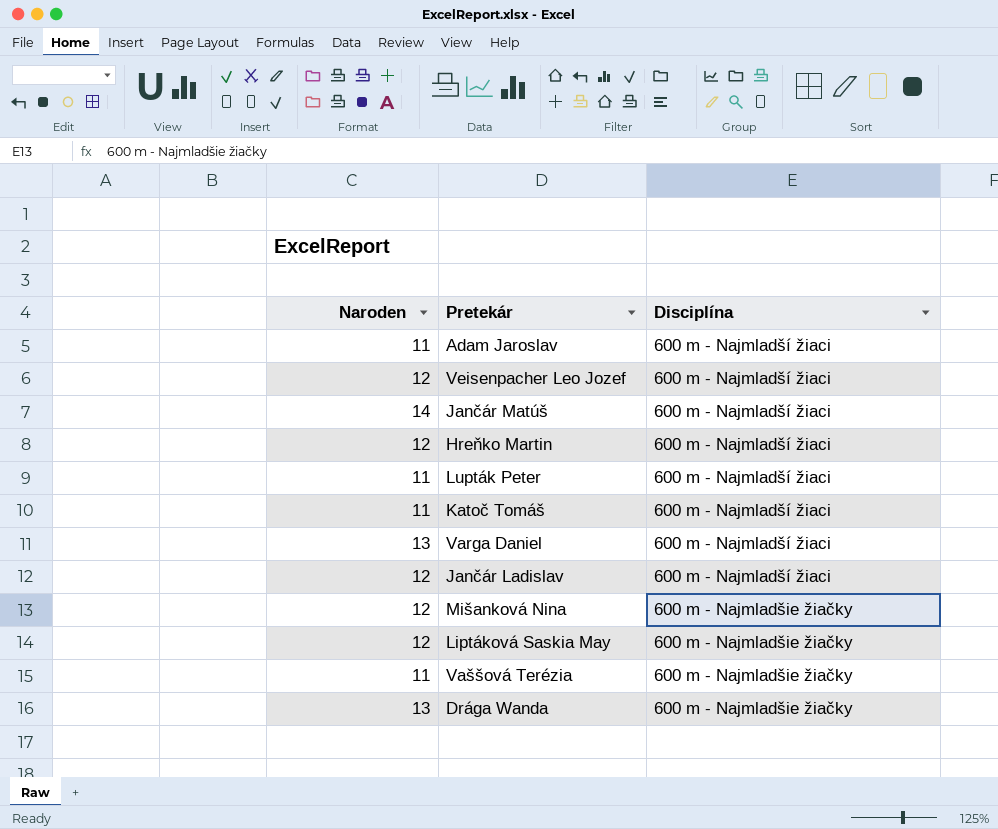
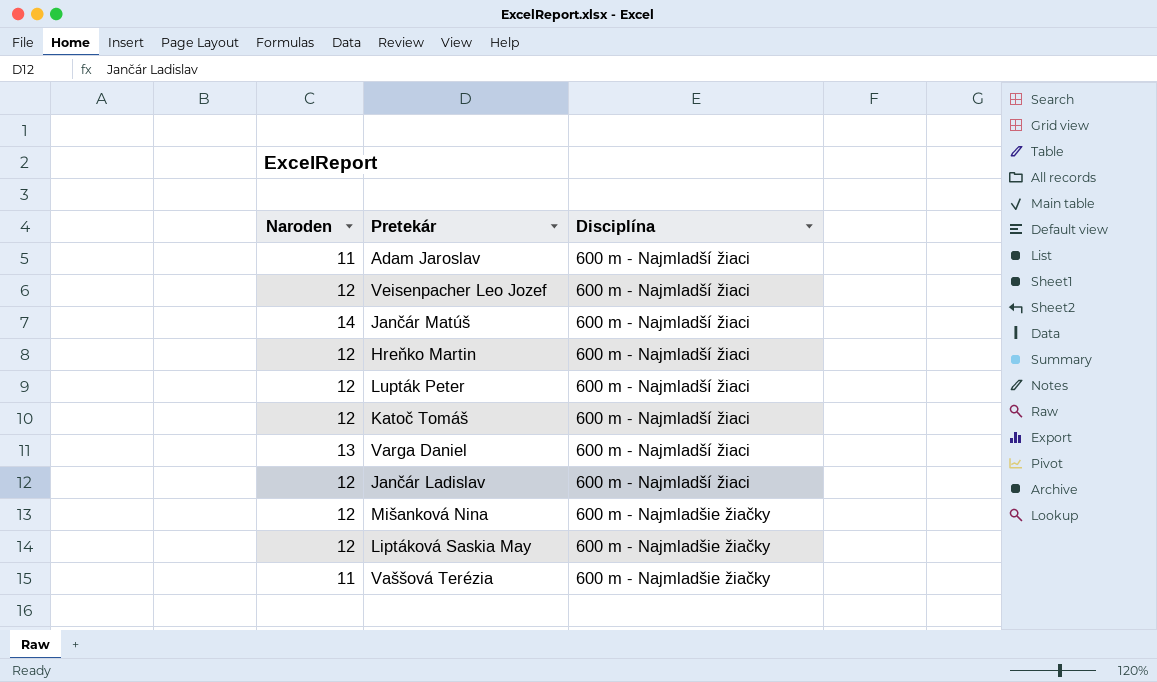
row Drága Wanda: 13 | 600 m - Najmladšie žiačky -> none
Lupták Peter | Naroden: 11 -> 12
Katoč Tomáš | Naroden: 11 -> 12

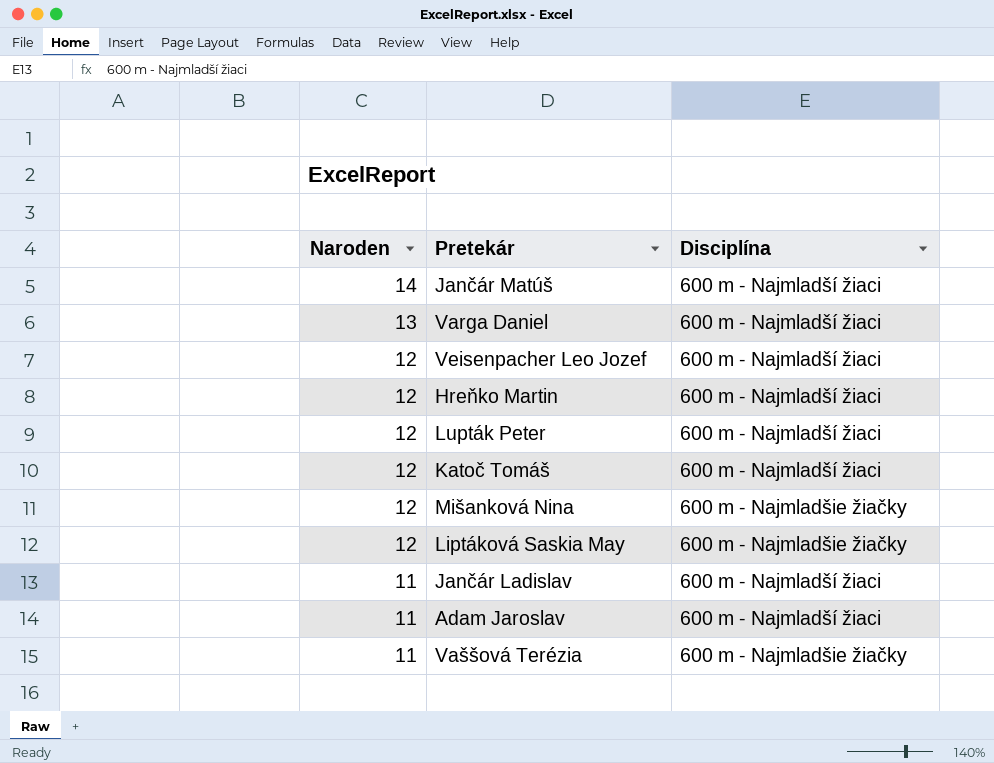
row order: Disciplína ascending -> Naroden descending
Jančár Ladislav | Naroden: 12 -> 11

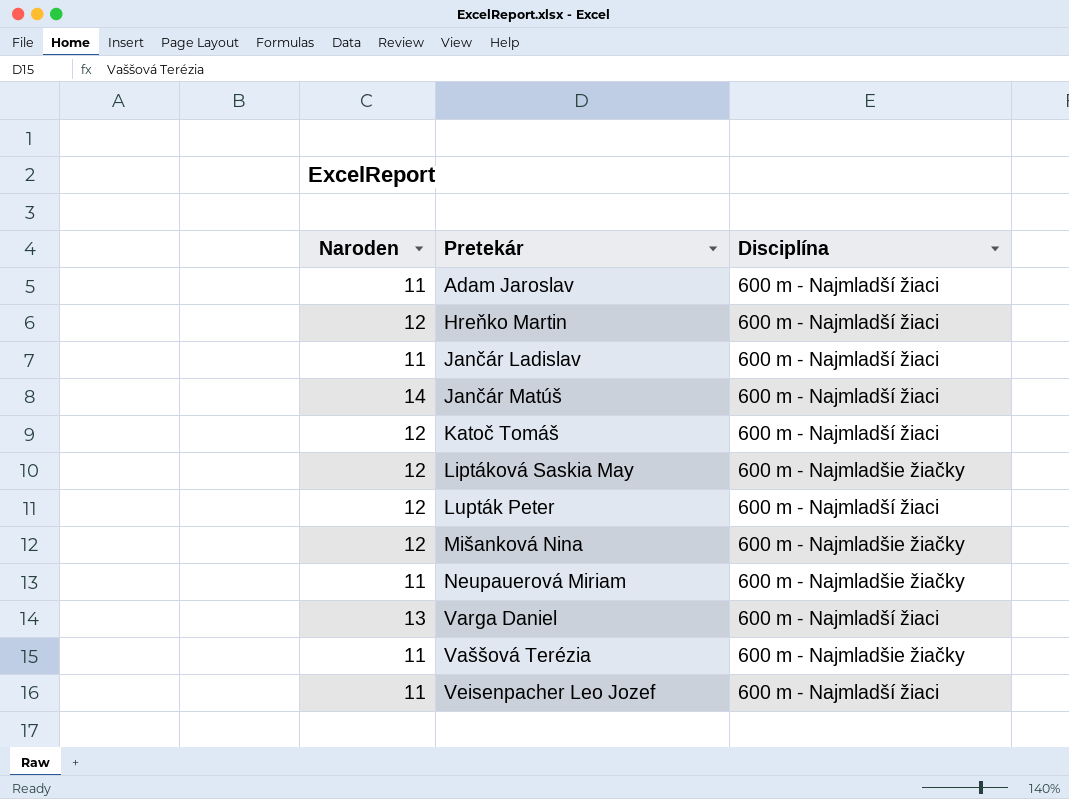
row order: Naroden descending -> Pretekár ascending
row Neupauerová Miriam: none -> 11 | 600 m - Najmladšie žiačky
Veisenpacher Leo Jozef | Naroden: 12 -> 11

